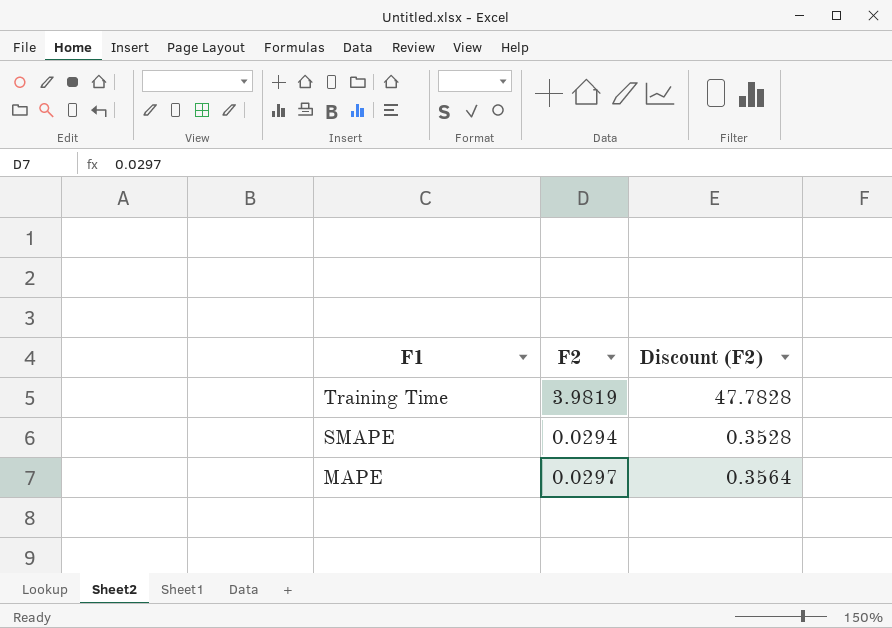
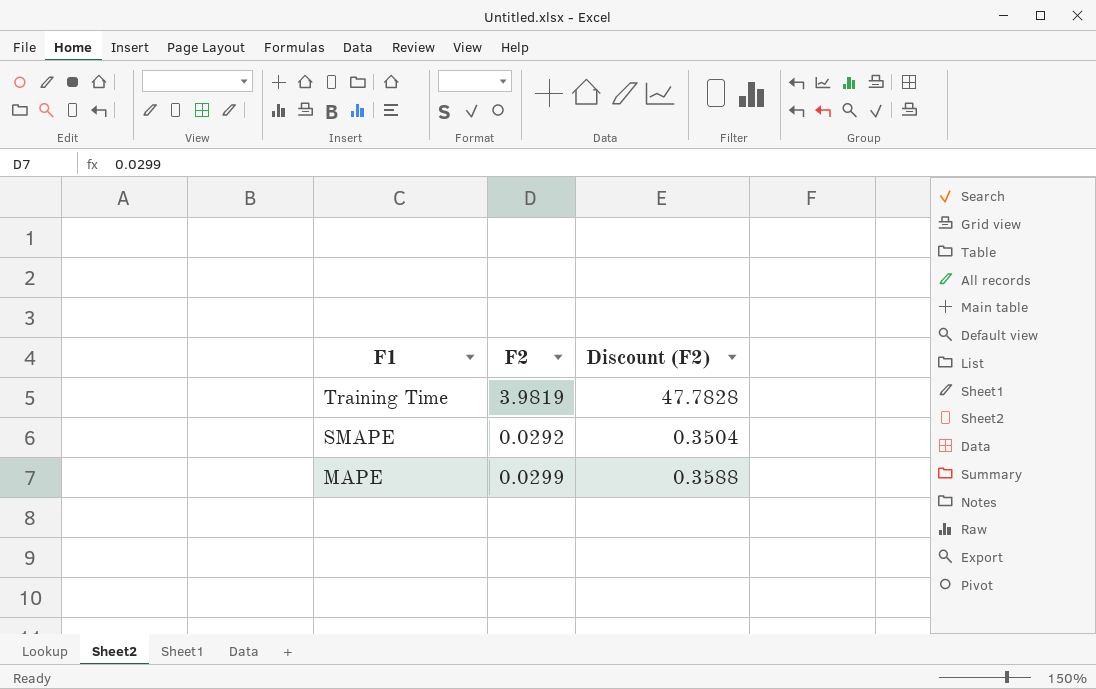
SMAPE | F2: 0.0294 -> 0.0292
SMAPE | Discount (F2): 0.3528 -> 0.3504
MAPE | F2: 0.0297 -> 0.0299
MAPE | Discount (F2): 0.3564 -> 0.3588

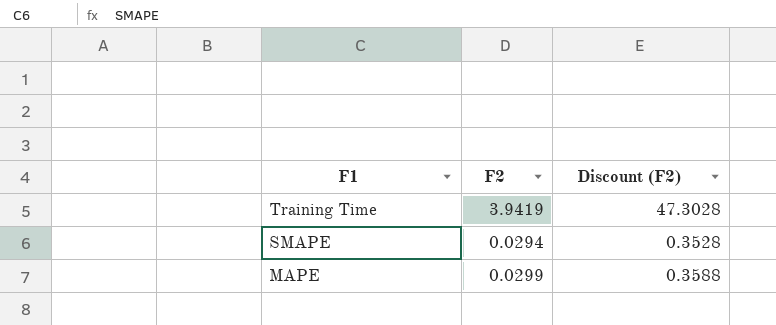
Training Time | F2: 3.9819 -> 3.9419
Training Time | Discount (F2): 47.7828 -> 47.3028
SMAPE | F2: 0.0292 -> 0.0294
SMAPE | Discount (F2): 0.3504 -> 0.3528

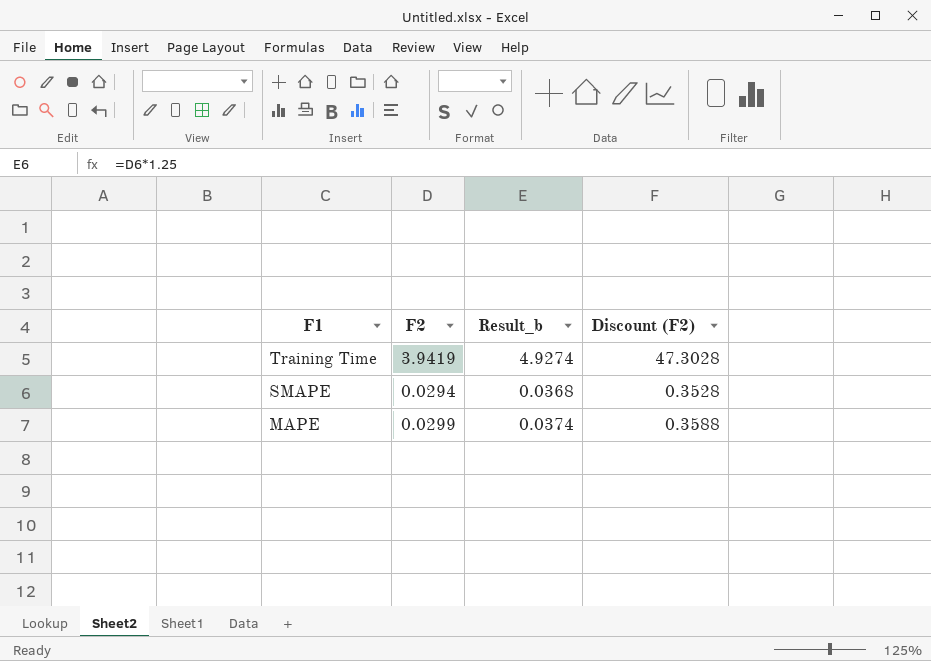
column Result_b | formula: none -> [F2] * 1.25

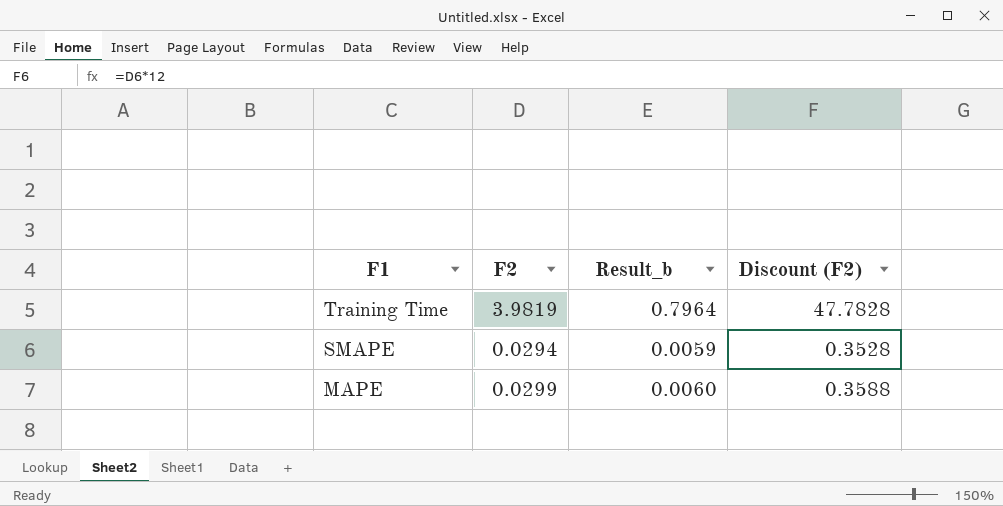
column Result_b | formula: [F2] * 1.25 -> [F2] * 0.2
Training Time | F2: 3.9419 -> 3.9819
Training Time | Discount (F2): 47.3028 -> 47.7828

